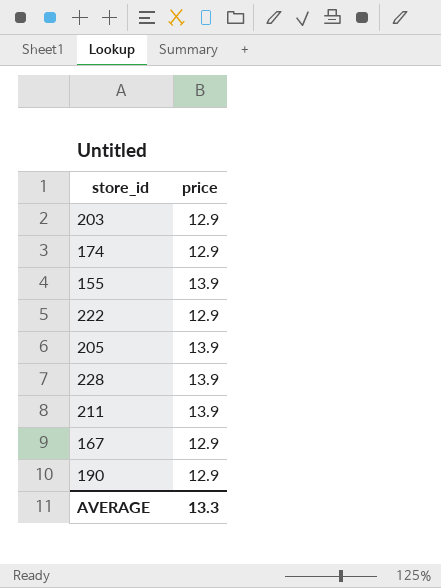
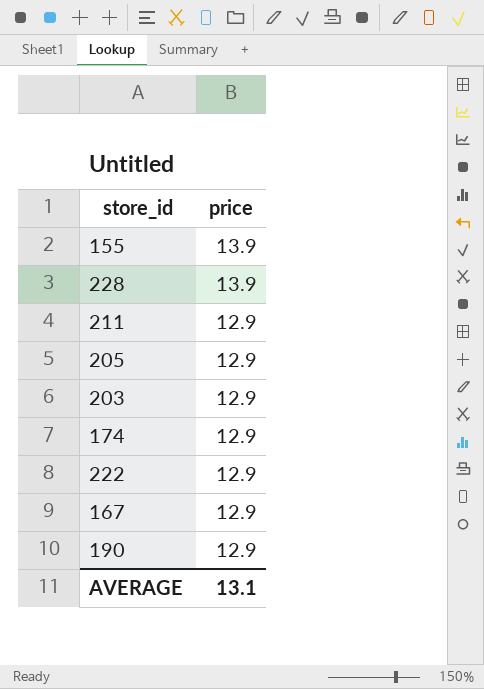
row order: none -> price descending
211 | price: 13.9 -> 12.9
205 | price: 13.9 -> 12.9
AVERAGE | price: 13.3 -> 13.1

